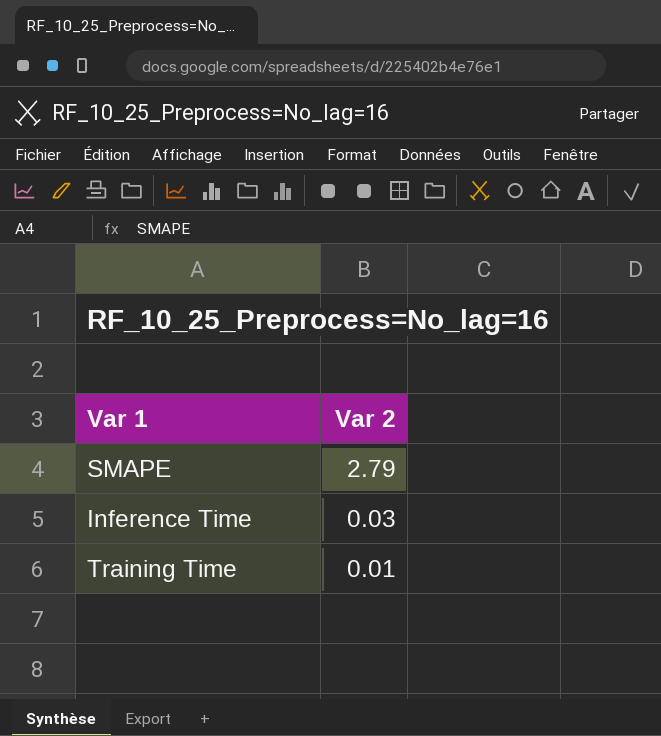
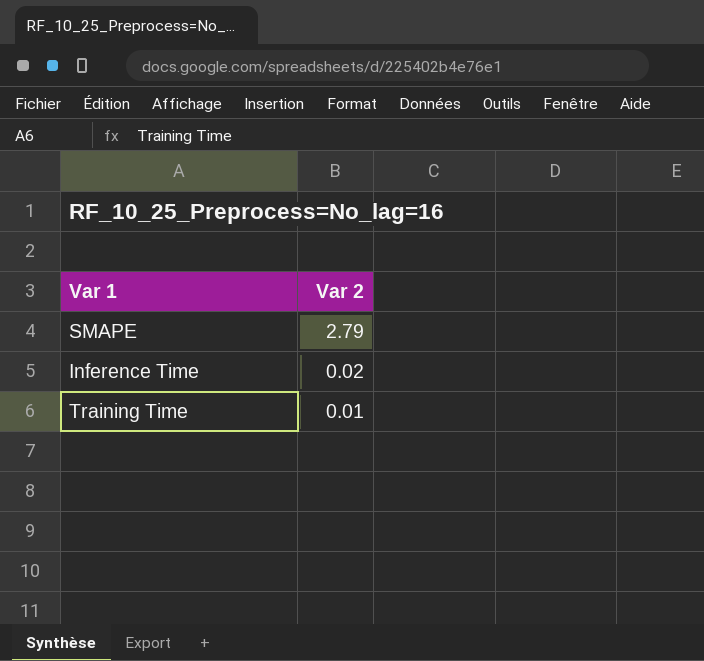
Inference Time | Var 2: 0.03 -> 0.02

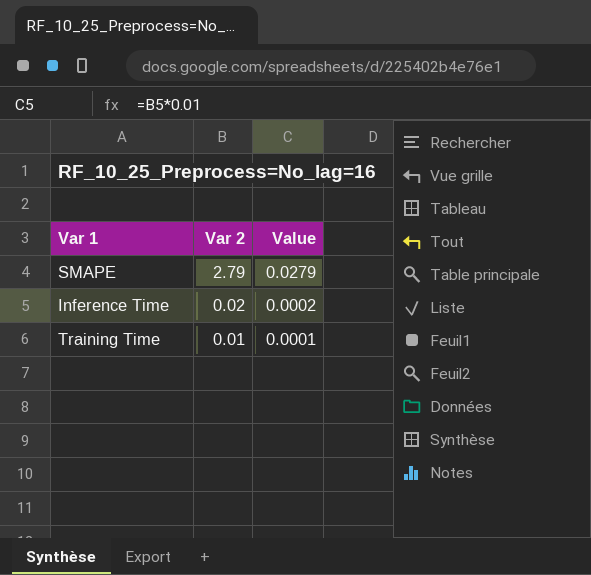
column Value | formula: none -> [Var 2] * 0.01

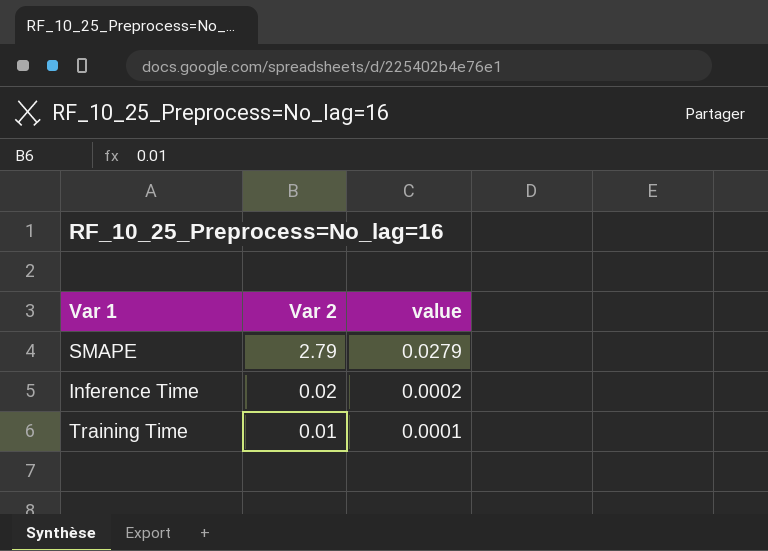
column name: Value -> value

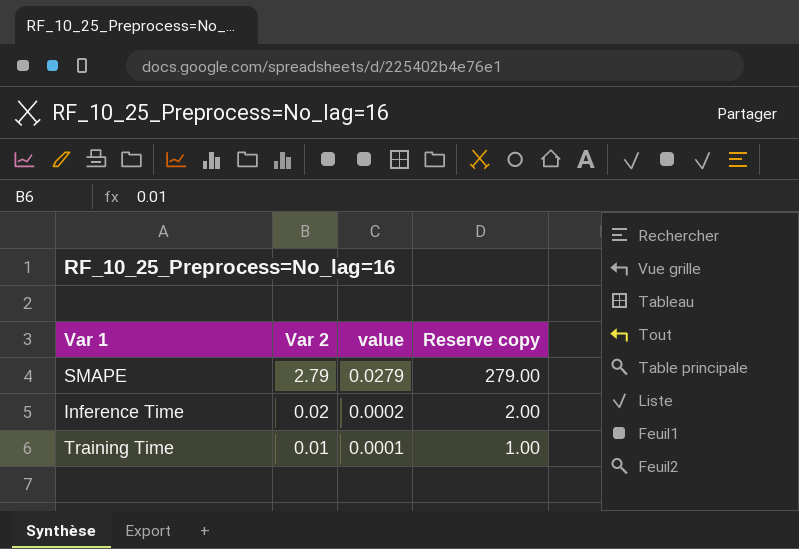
column Reserve copy | formula: none -> [Var 2] * 100

